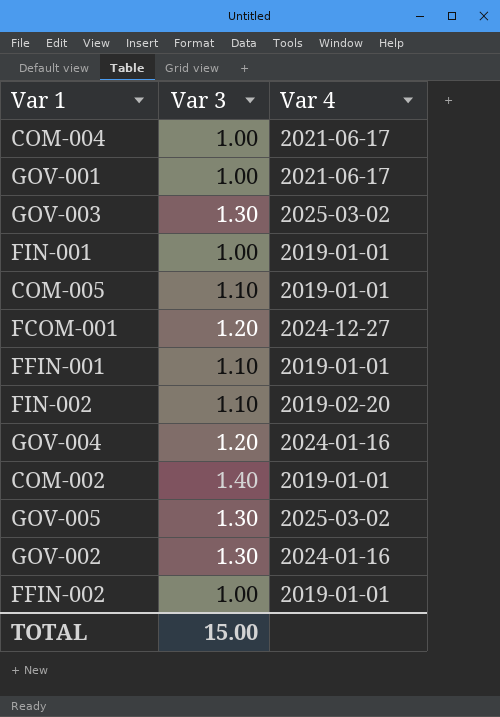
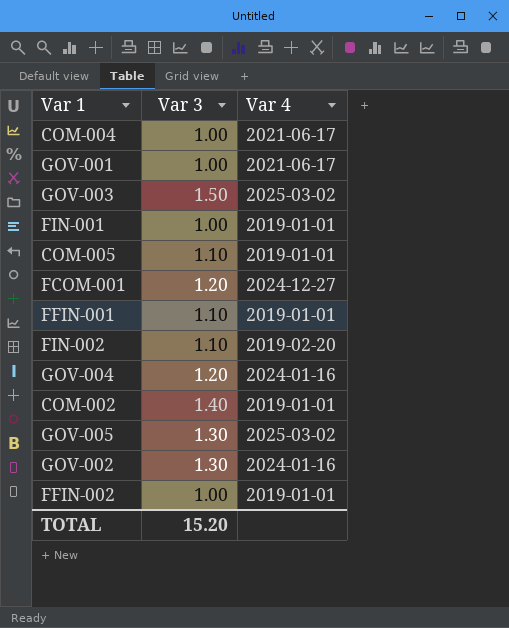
GOV-003 | Var 3: 1.30 -> 1.50
TOTAL | Var 3: 15.00 -> 15.20

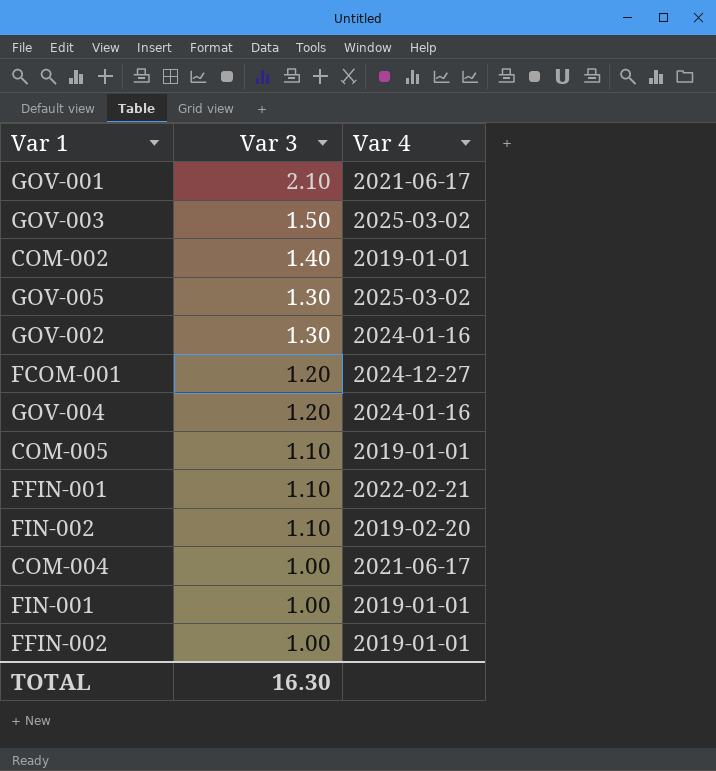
row order: none -> Var 3 descending
GOV-001 | Var 3: 1.00 -> 2.10
FFIN-001 | Var 4: 2019-01-01 -> 2022-02-21
TOTAL | Var 3: 15.20 -> 16.30

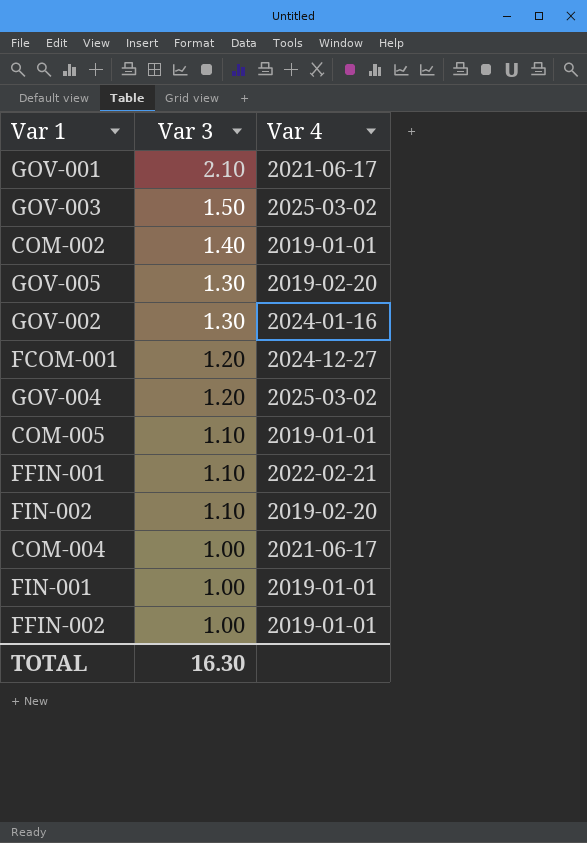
GOV-005 | Var 4: 2025-03-02 -> 2019-02-20
GOV-004 | Var 4: 2024-01-16 -> 2025-03-02

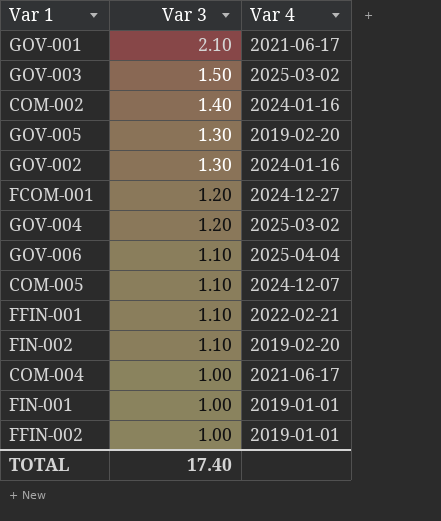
COM-002 | Var 4: 2019-01-01 -> 2024-01-16
row GOV-006: none -> 1.10 | 2025-04-04
COM-005 | Var 4: 2019-01-01 -> 2024-12-07
TOTAL | Var 3: 16.30 -> 17.40

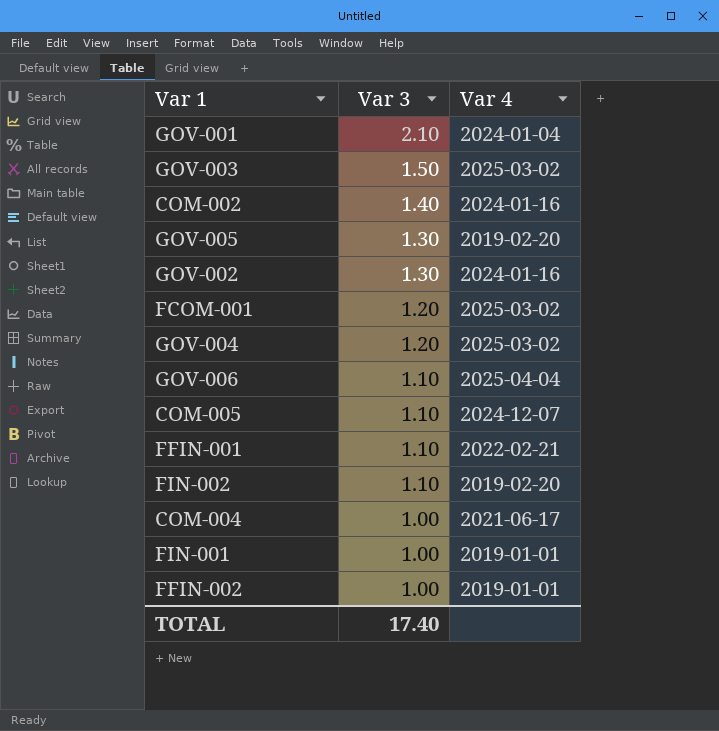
GOV-001 | Var 4: 2021-06-17 -> 2024-01-04
FCOM-001 | Var 4: 2024-12-27 -> 2025-03-02

